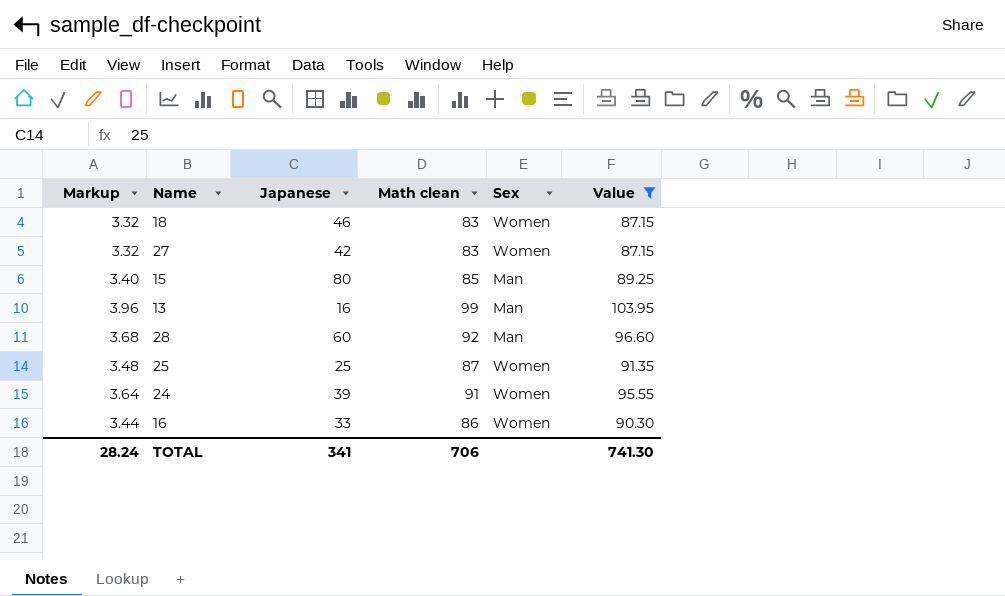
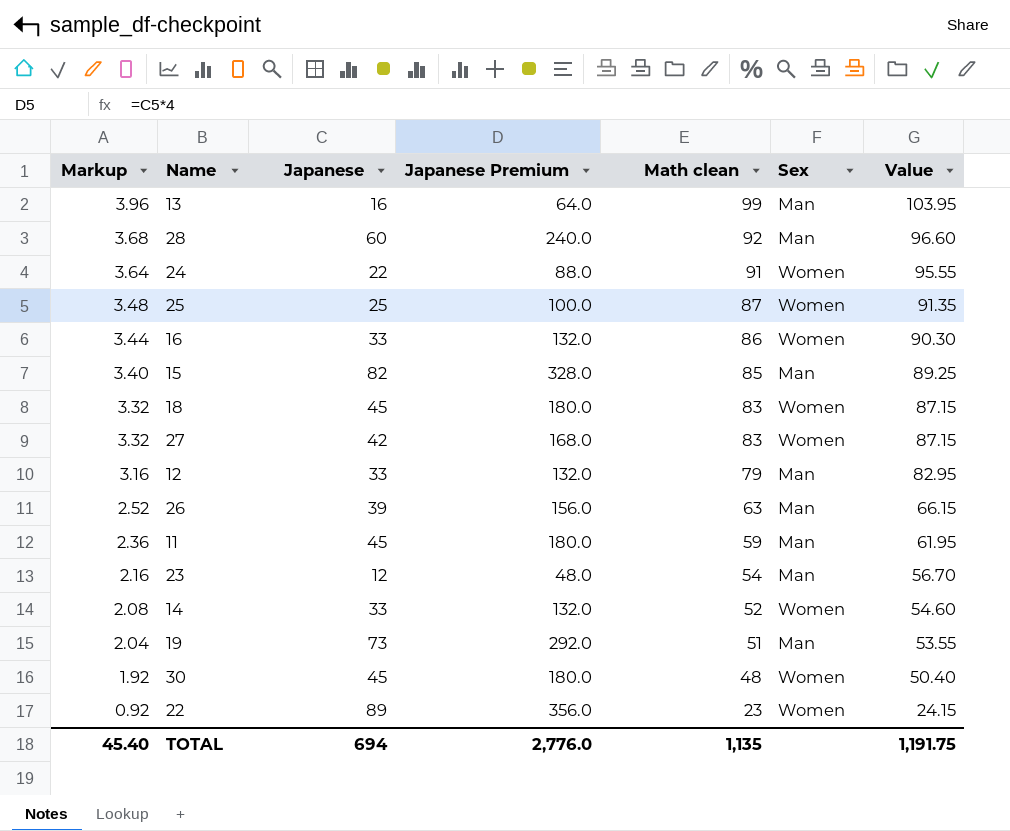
filter: Value >= 87.15 -> none
row order: none -> Markup descending
column Japanese Premium | formula: none -> [Japanese] * 4
24 | Japanese: 39 -> 22
15 | Japanese: 80 -> 82
18 | Japanese: 46 -> 45
TOTAL | Markup: 28.24 -> 45.40
TOTAL | Japanese: 341 -> 694
TOTAL | Math clean: 706 -> 1,135
TOTAL | Value: 741.30 -> 1,191.75

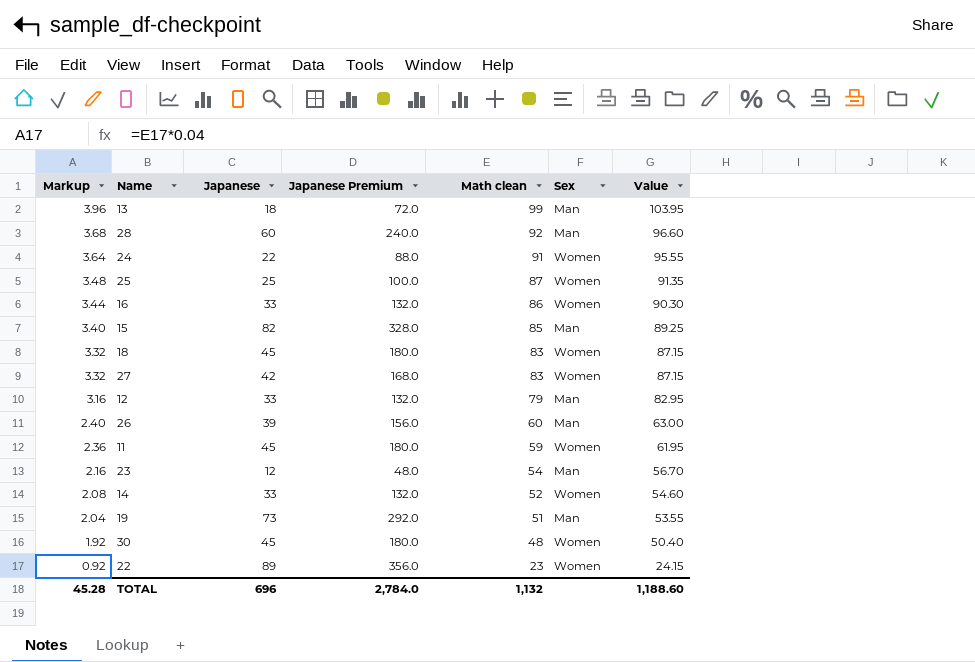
13 | Japanese: 16 -> 18
13 | Japanese Premium: 64.0 -> 72.0
26 | Markup: 2.52 -> 2.40
26 | Math clean: 63 -> 60
26 | Value: 66.15 -> 63.00
11 | Sex: Man -> Women
TOTAL | Markup: 45.40 -> 45.28
TOTAL | Japanese: 694 -> 696
TOTAL | Japanese Premium: 2,776.0 -> 2,784.0
TOTAL | Math clean: 1,135 -> 1,132
TOTAL | Value: 1,191.75 -> 1,188.60

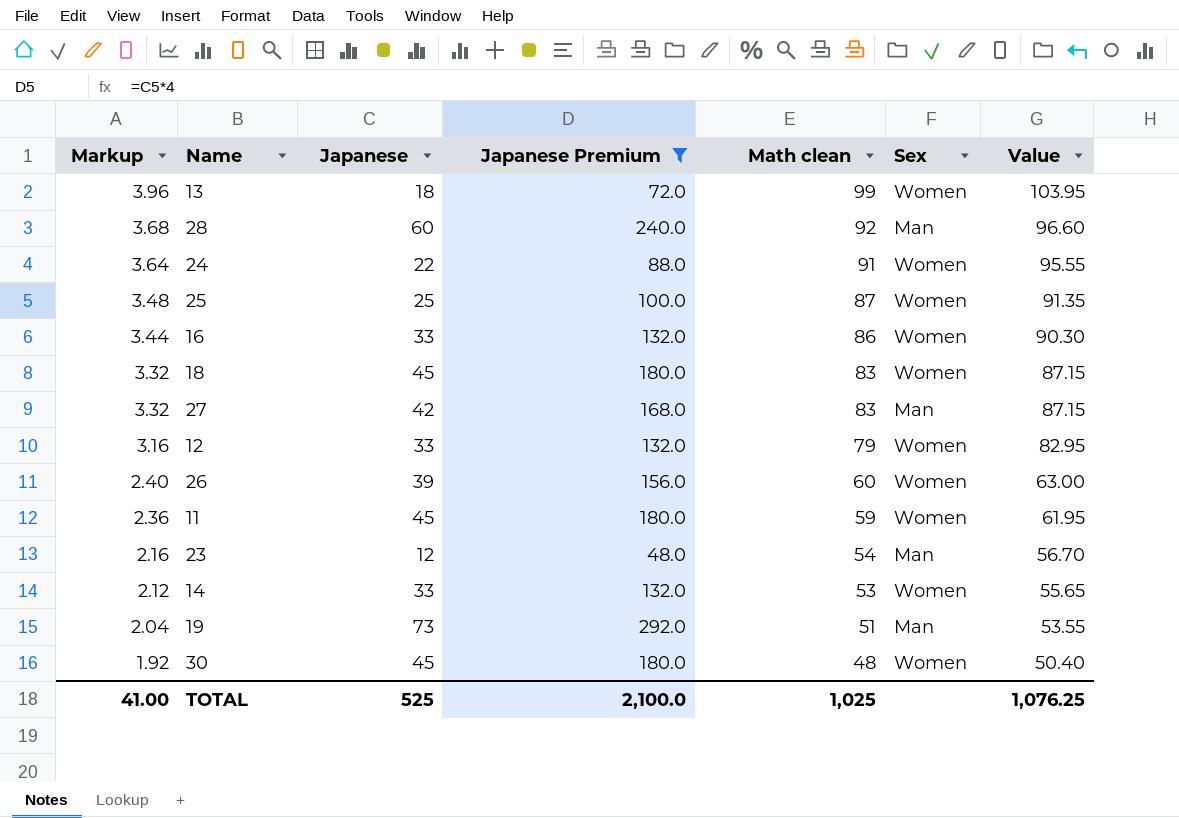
filter: none -> Japanese Premium <= 292.0
13 | Sex: Man -> Women
27 | Sex: Women -> Man
12 | Sex: Man -> Women
26 | Sex: Man -> Women
14 | Markup: 2.08 -> 2.12
14 | Math clean: 52 -> 53
14 | Value: 54.60 -> 55.65
TOTAL | Markup: 45.28 -> 41.00
TOTAL | Japanese: 696 -> 525
TOTAL | Japanese Premium: 2,784.0 -> 2,100.0
TOTAL | Math clean: 1,132 -> 1,025
TOTAL | Value: 1,188.60 -> 1,076.25

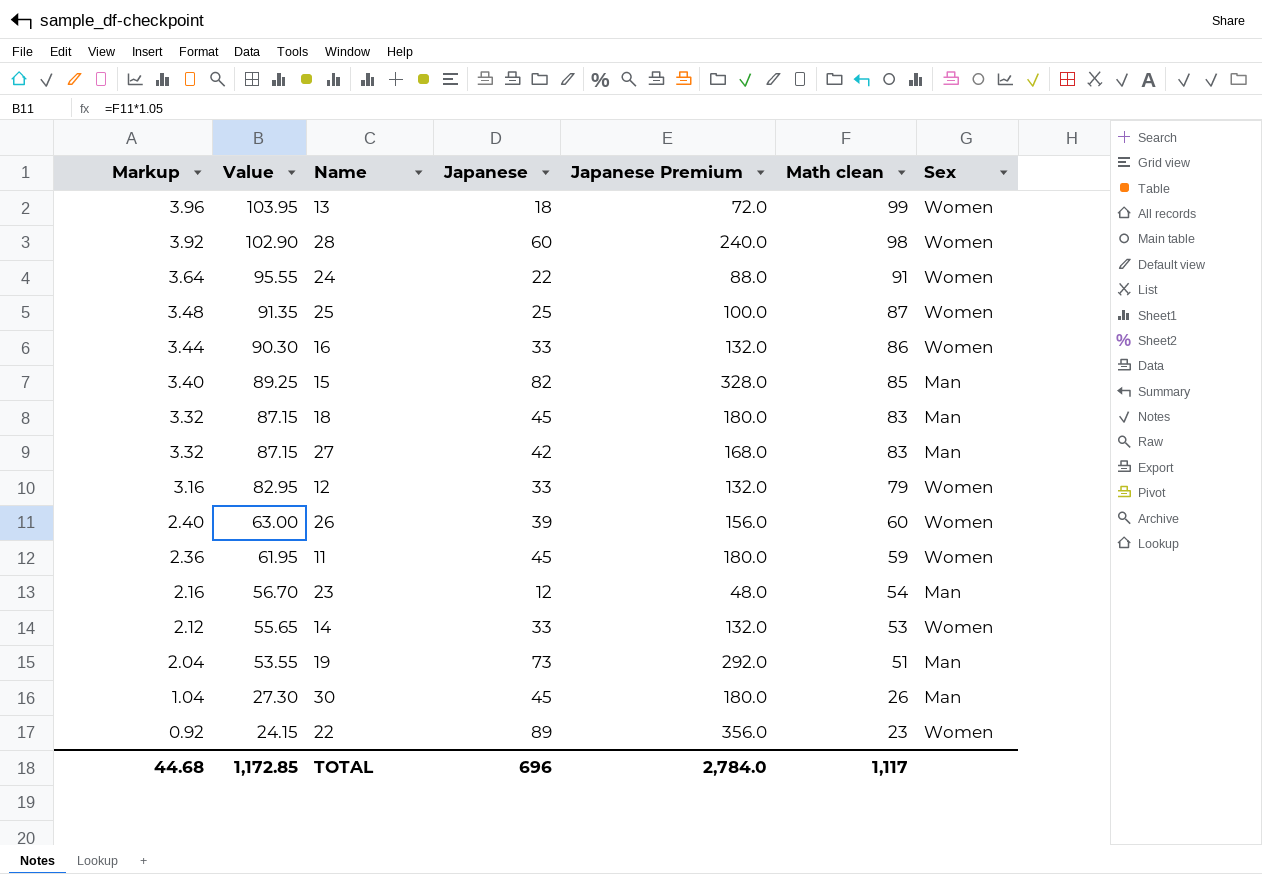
filter: Japanese Premium <= 292.0 -> none
column Value | position: 7 -> 2
28 | Markup: 3.68 -> 3.92
28 | Value: 96.60 -> 102.90
28 | Math clean: 92 -> 98
28 | Sex: Man -> Women
18 | Sex: Women -> Man
30 | Markup: 1.92 -> 1.04
30 | Value: 50.40 -> 27.30
30 | Math clean: 48 -> 26
30 | Sex: Women -> Man
TOTAL | Markup: 41.00 -> 44.68
TOTAL | Value: 1,076.25 -> 1,172.85
TOTAL | Japanese: 525 -> 696
TOTAL | Japanese Premium: 2,100.0 -> 2,784.0
TOTAL | Math clean: 1,025 -> 1,117

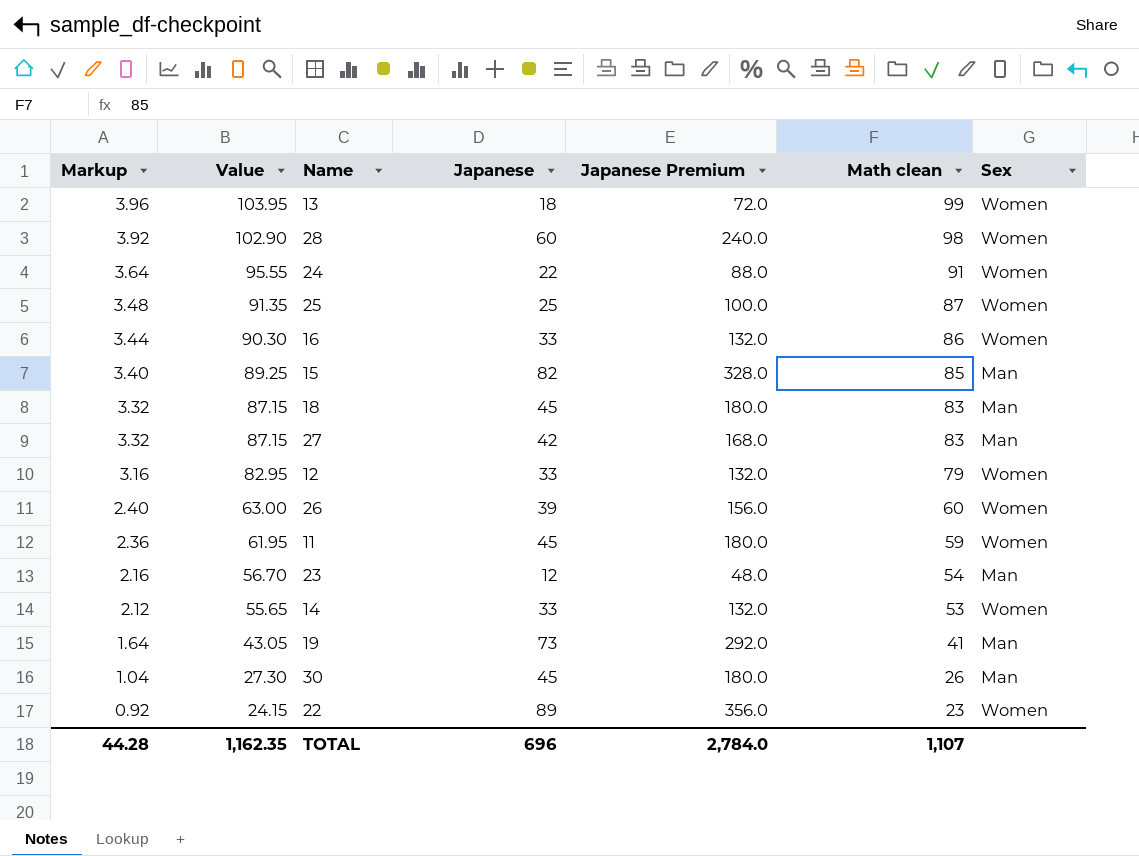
19 | Markup: 2.04 -> 1.64
19 | Value: 53.55 -> 43.05
19 | Math clean: 51 -> 41
TOTAL | Markup: 44.68 -> 44.28
TOTAL | Value: 1,172.85 -> 1,162.35
TOTAL | Math clean: 1,117 -> 1,107

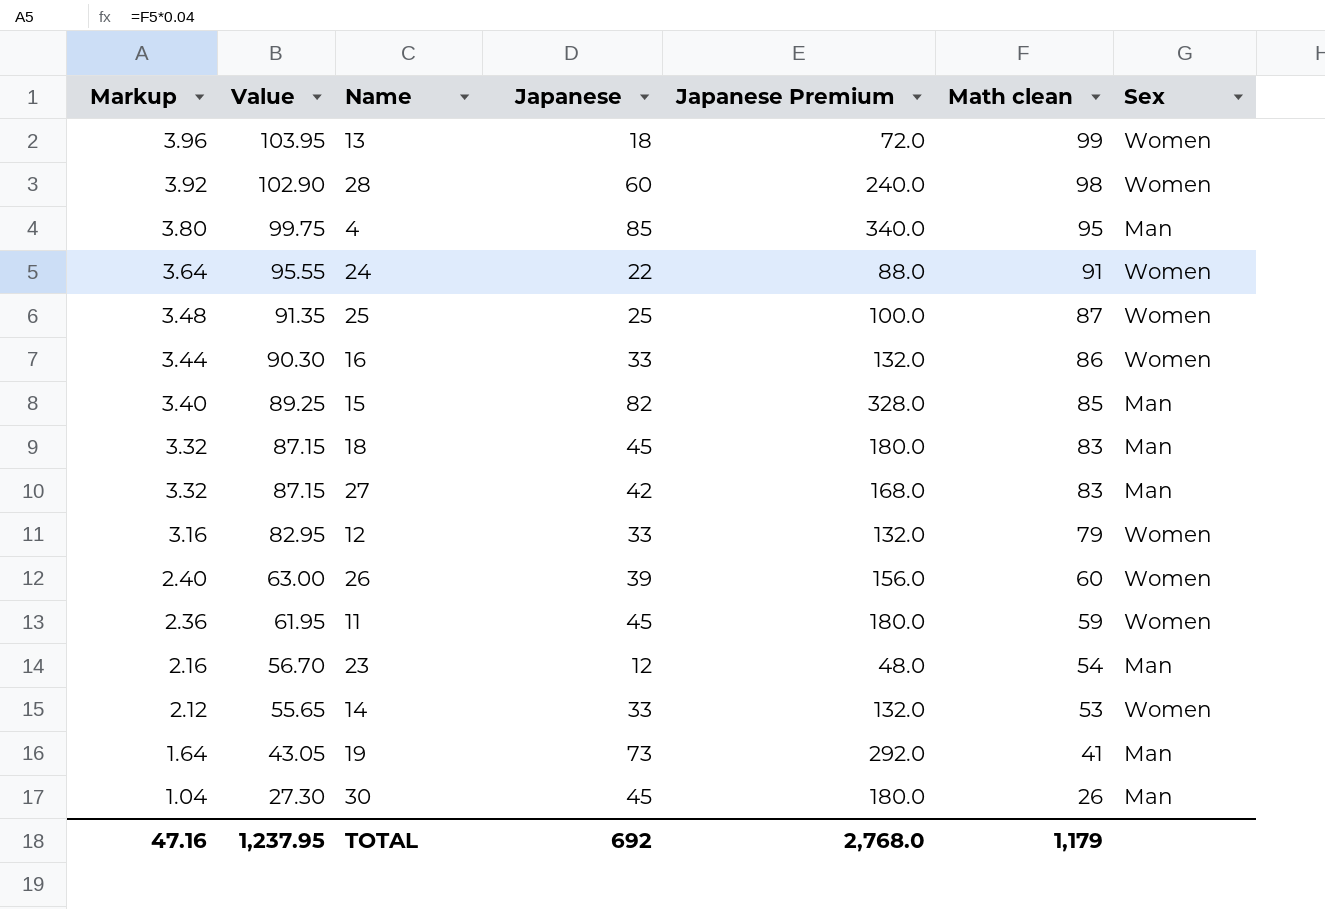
row 22: 0.92 | 24.15 | 89 | 356.0 | 23 | Women -> none
row 4: none -> 3.80 | 99.75 | 85 | 340.0 | 95 | Man
TOTAL | Markup: 44.28 -> 47.16
TOTAL | Value: 1,162.35 -> 1,237.95
TOTAL | Japanese: 696 -> 692
TOTAL | Japanese Premium: 2,784.0 -> 2,768.0
TOTAL | Math clean: 1,107 -> 1,179

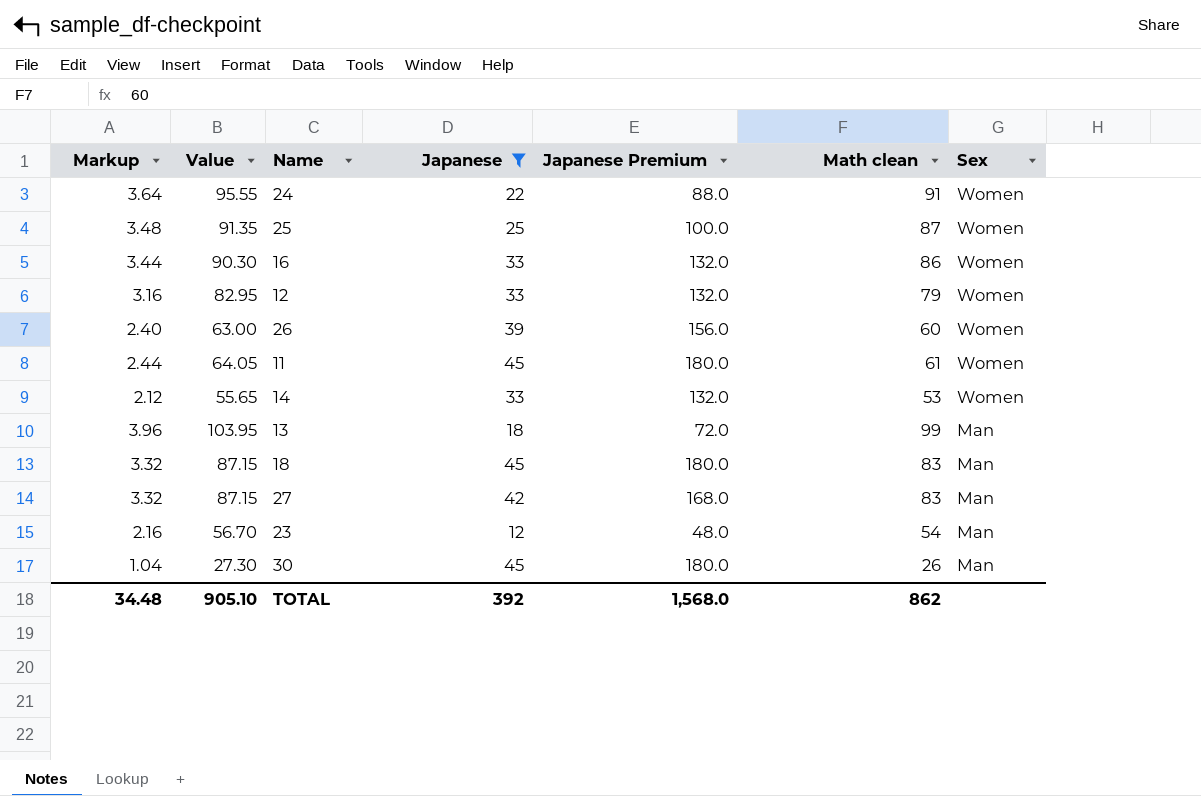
filter: none -> Japanese <= 45
row order: Markup descending -> Sex descending
11 | Markup: 2.36 -> 2.44
11 | Value: 61.95 -> 64.05
11 | Math clean: 59 -> 61
13 | Sex: Women -> Man
TOTAL | Markup: 47.16 -> 34.48
TOTAL | Value: 1,237.95 -> 905.10
TOTAL | Japanese: 692 -> 392
TOTAL | Japanese Premium: 2,768.0 -> 1,568.0
TOTAL | Math clean: 1,179 -> 862

